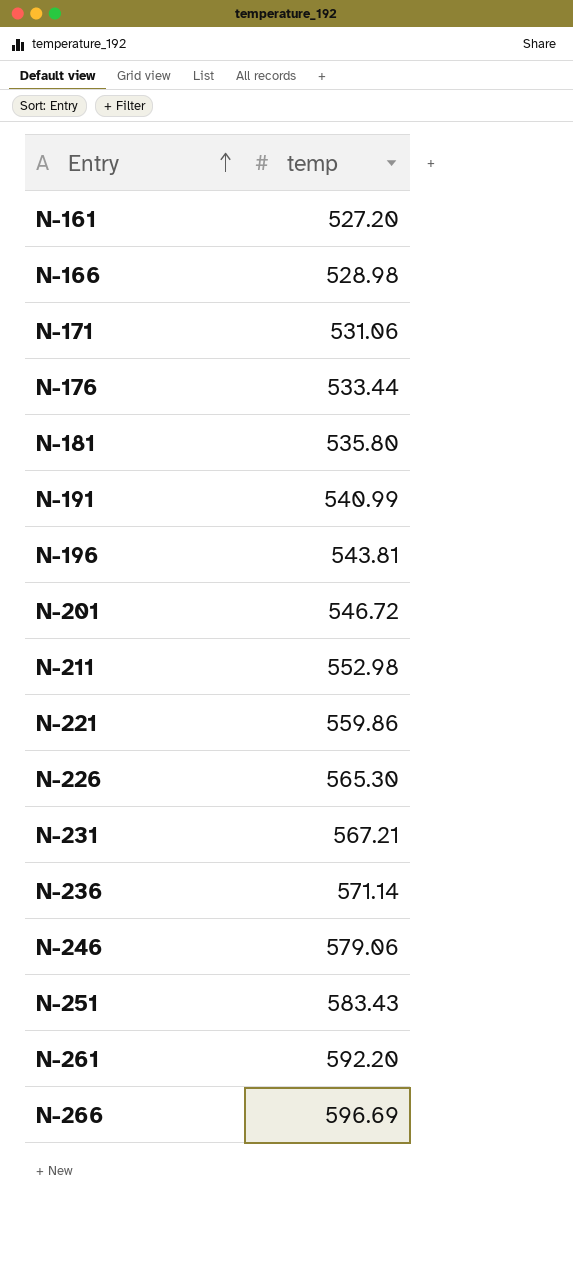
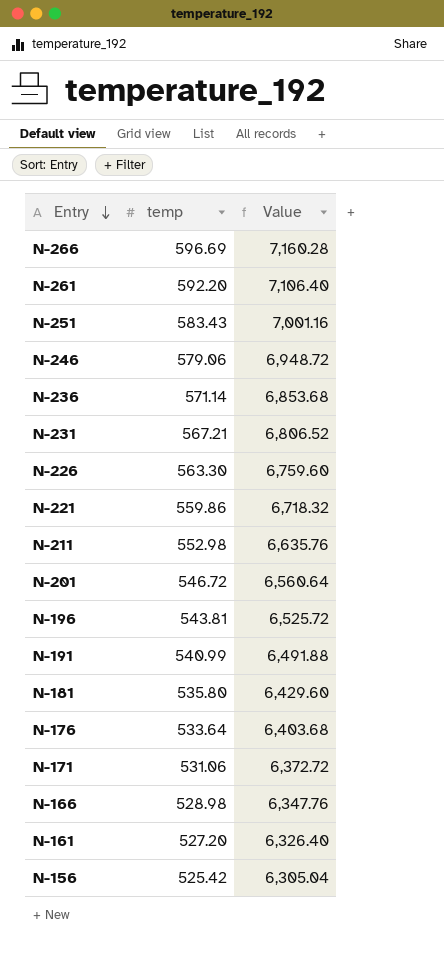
row order: Entry ascending -> Entry descending
column Value | formula: none -> [temp] * 12
N-226 | temp: 565.30 -> 563.30
N-176 | temp: 533.44 -> 533.64
row N-156: none -> 525.42 | 6,305.04

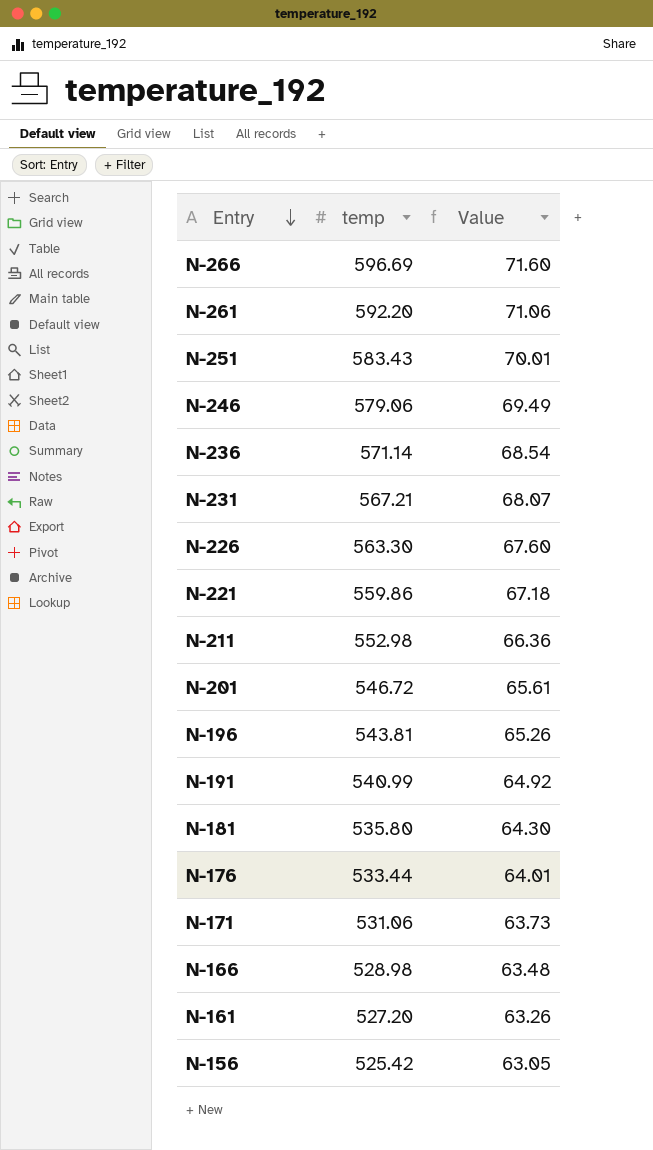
column Value | formula: [temp] * 12 -> [temp] * 0.12
N-176 | temp: 533.64 -> 533.44

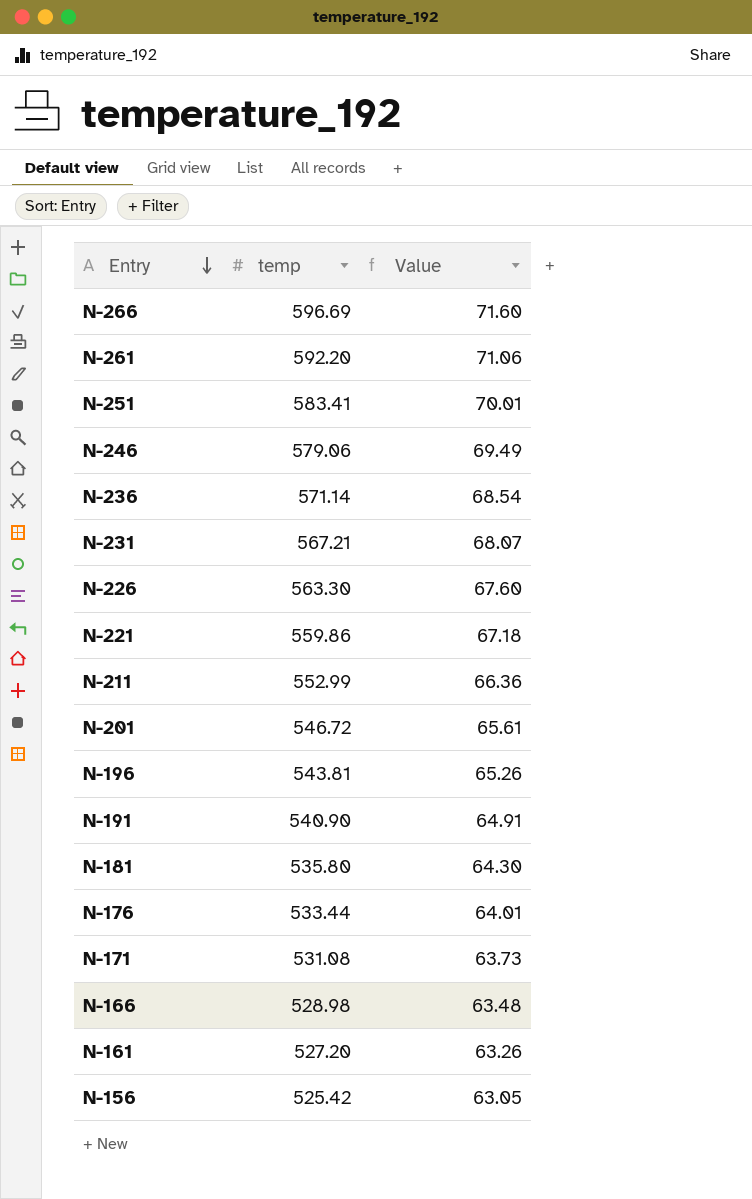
N-251 | temp: 583.43 -> 583.41
N-211 | temp: 552.98 -> 552.99
N-191 | temp: 540.99 -> 540.90
N-191 | Value: 64.92 -> 64.91
N-171 | temp: 531.06 -> 531.08

